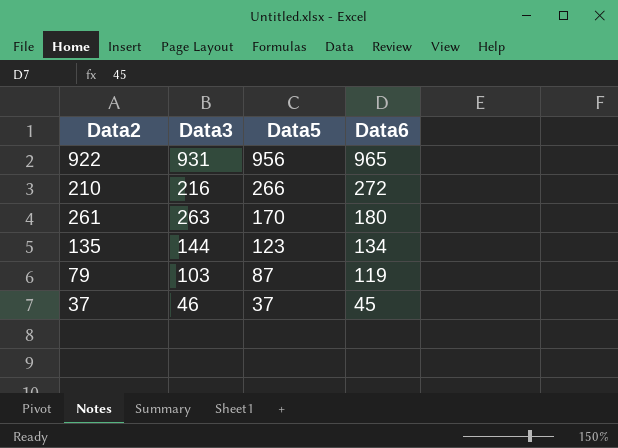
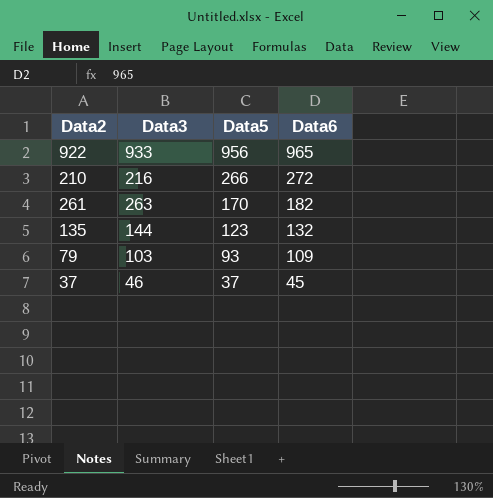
922 | Data3: 931 -> 933
261 | Data6: 180 -> 182
135 | Data6: 134 -> 132
79 | Data5: 87 -> 93
79 | Data6: 119 -> 109

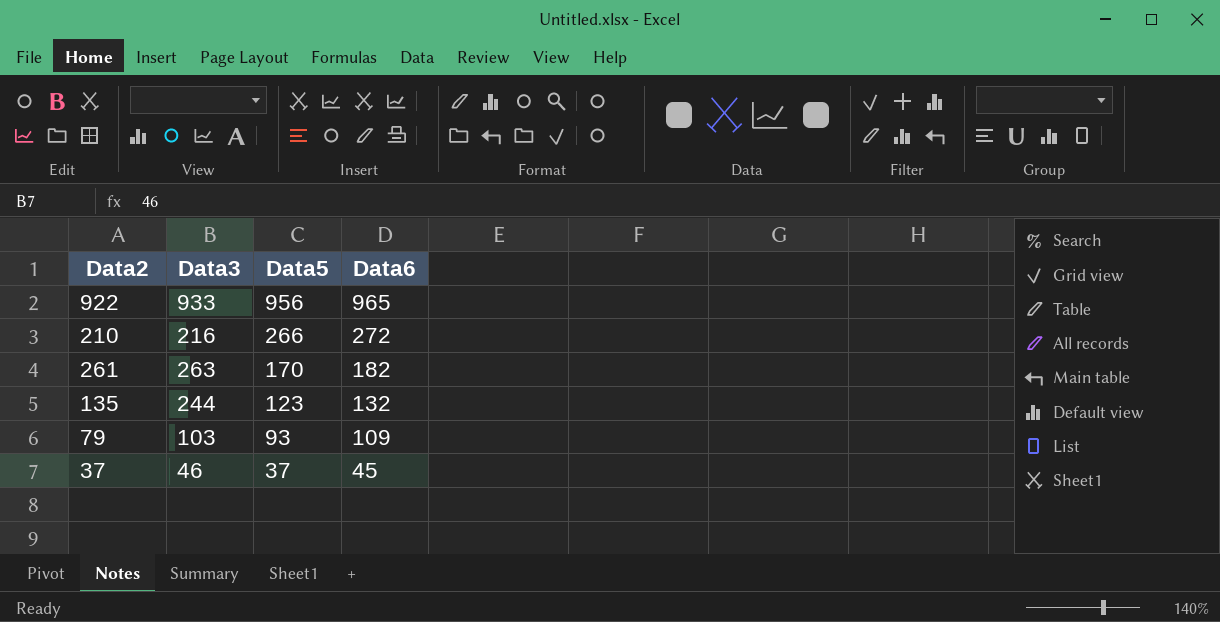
135 | Data3: 144 -> 244

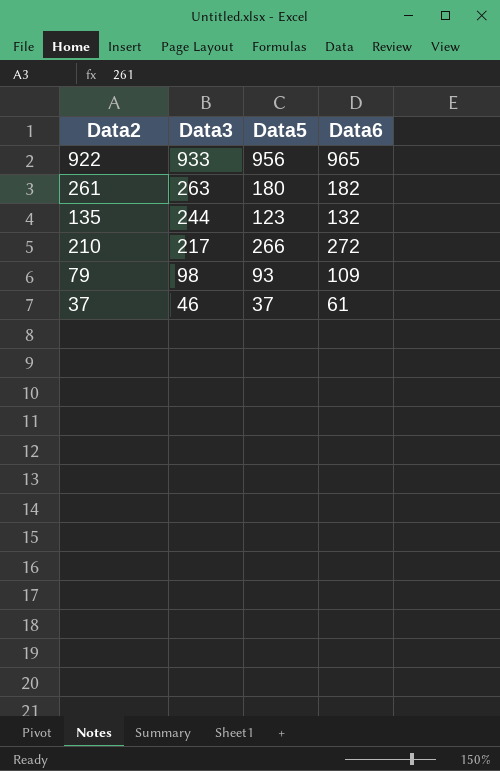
row order: Data5 descending -> Data3 descending
261 | Data5: 170 -> 180
210 | Data3: 216 -> 217
79 | Data3: 103 -> 98
37 | Data6: 45 -> 61

